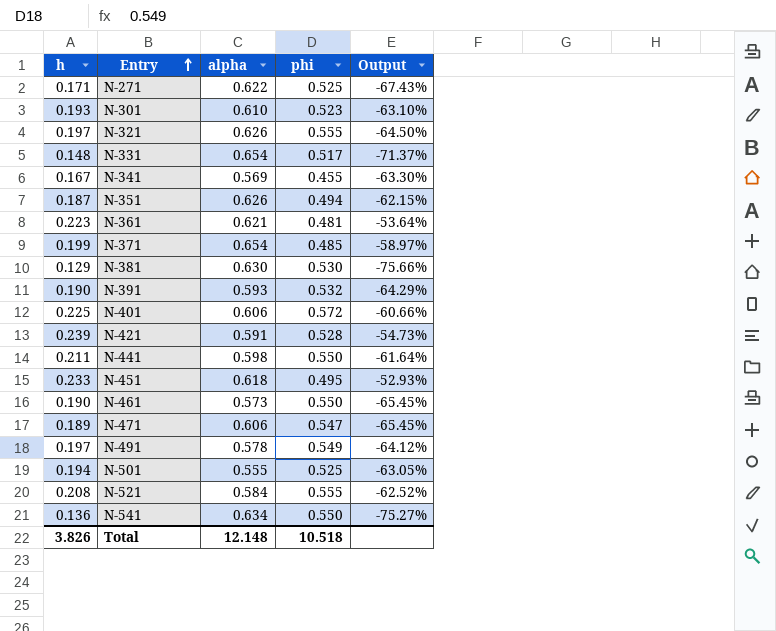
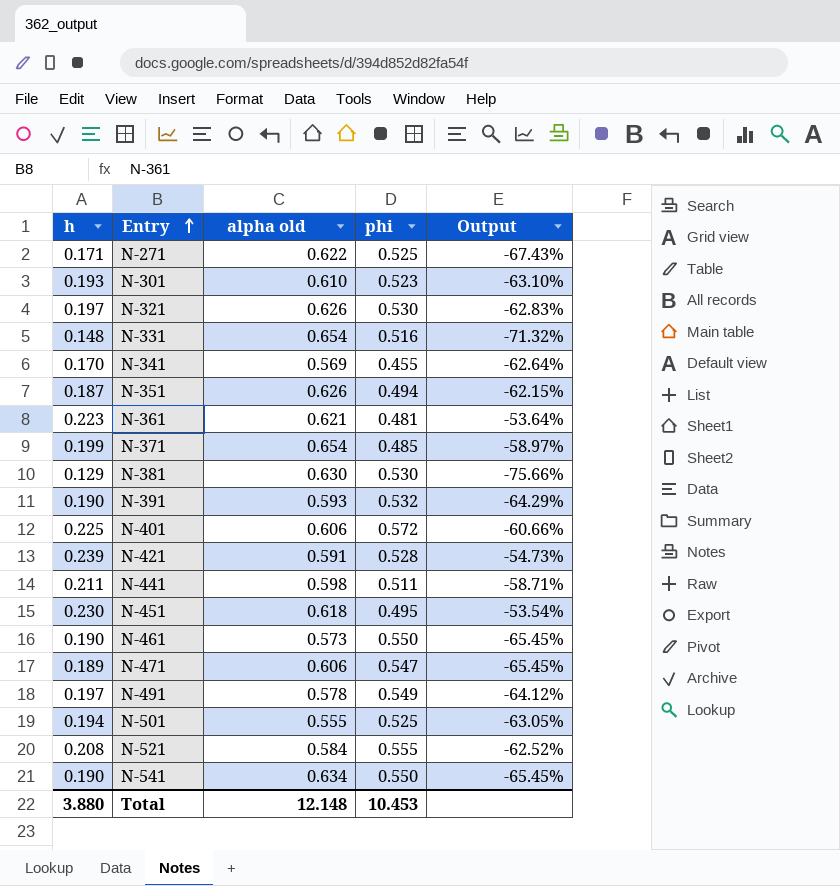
column name: alpha -> alpha old
N-321 | phi: 0.555 -> 0.530
N-321 | Output: -64.50% -> -62.83%
N-331 | phi: 0.517 -> 0.516
N-331 | Output: -71.37% -> -71.32%
N-341 | h: 0.167 -> 0.170
N-341 | Output: -63.30% -> -62.64%
N-441 | phi: 0.550 -> 0.511
N-441 | Output: -61.64% -> -58.71%
N-451 | h: 0.233 -> 0.230
N-451 | Output: -52.93% -> -53.54%
N-541 | h: 0.136 -> 0.190
N-541 | Output: -75.27% -> -65.45%
Total | h: 3.826 -> 3.880
Total | phi: 10.518 -> 10.453

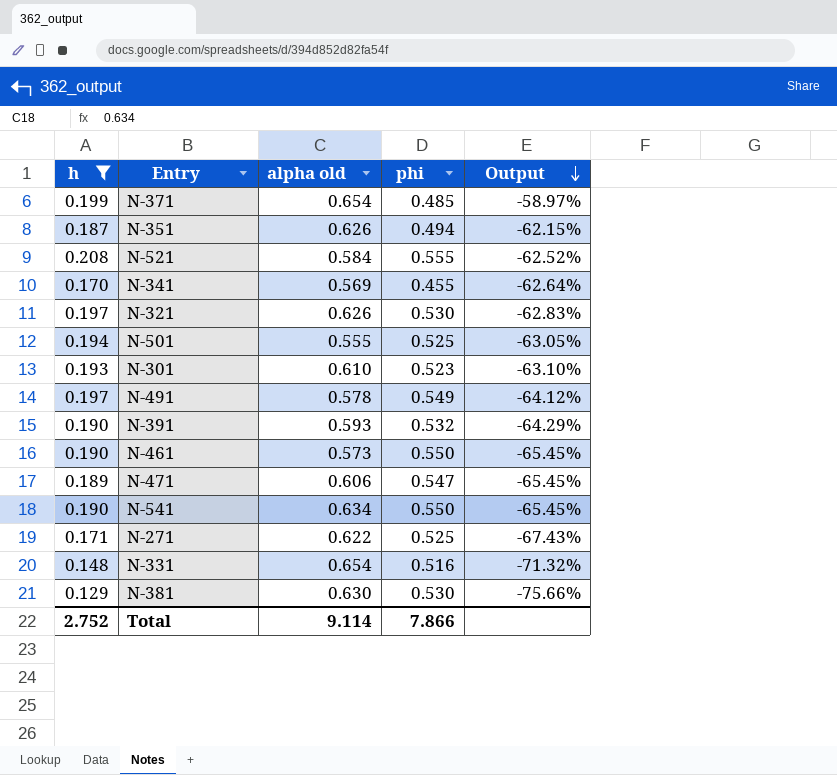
filter: none -> h <= 0.208
row order: Entry ascending -> Output descending
Total | h: 3.880 -> 2.752
Total | alpha old: 12.148 -> 9.114
Total | phi: 10.453 -> 7.866

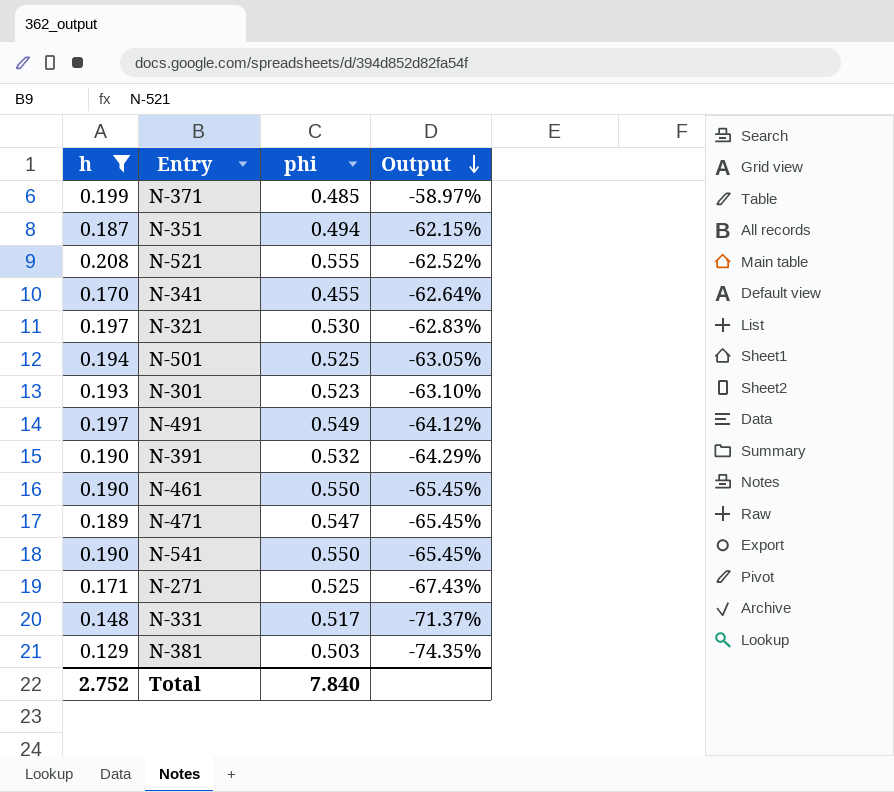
column alpha old | position: 3 -> none
N-331 | phi: 0.516 -> 0.517
N-331 | Output: -71.32% -> -71.37%
N-381 | phi: 0.530 -> 0.503
N-381 | Output: -75.66% -> -74.35%
Total | phi: 7.866 -> 7.840

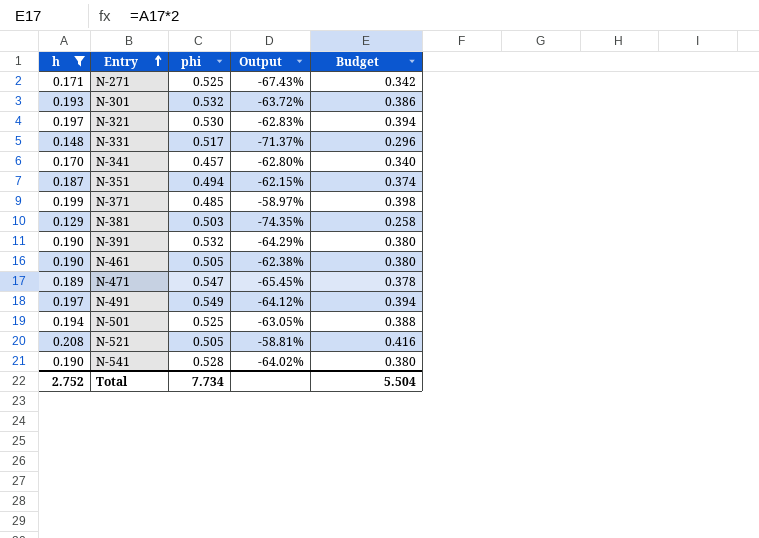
row order: Output descending -> Entry ascending
column Budget | formula: none -> [h] * 2
N-301 | phi: 0.523 -> 0.532
N-301 | Output: -63.10% -> -63.72%
N-341 | phi: 0.455 -> 0.457
N-341 | Output: -62.64% -> -62.80%
N-461 | phi: 0.550 -> 0.505
N-461 | Output: -65.45% -> -62.38%
N-521 | phi: 0.555 -> 0.505
N-521 | Output: -62.52% -> -58.81%
N-541 | phi: 0.550 -> 0.528
N-541 | Output: -65.45% -> -64.02%
Total | phi: 7.840 -> 7.734

